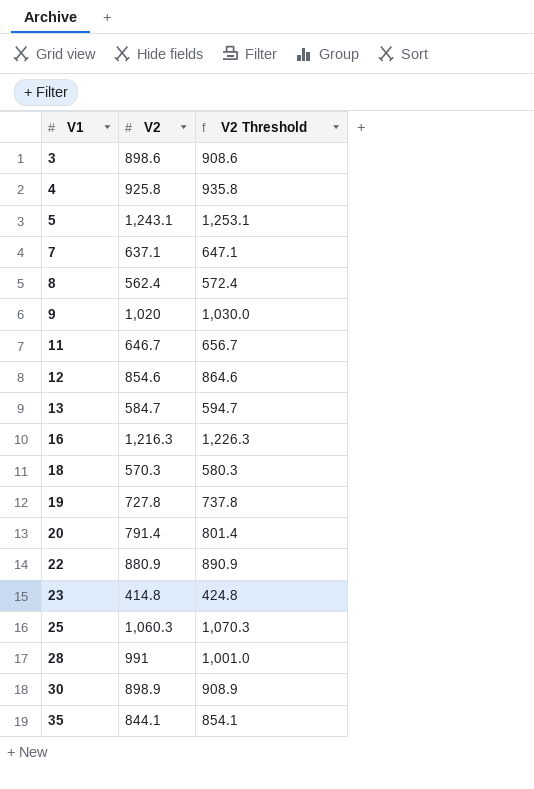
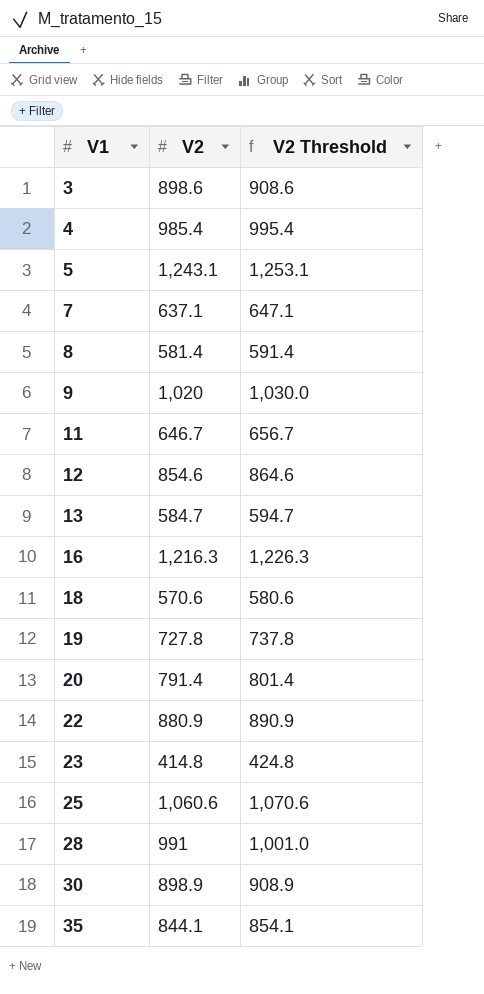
4 | V2: 925.8 -> 985.4
4 | V2 Threshold: 935.8 -> 995.4
8 | V2: 562.4 -> 581.4
8 | V2 Threshold: 572.4 -> 591.4
18 | V2: 570.3 -> 570.6
18 | V2 Threshold: 580.3 -> 580.6
25 | V2: 1,060.3 -> 1,060.6
25 | V2 Threshold: 1,070.3 -> 1,070.6

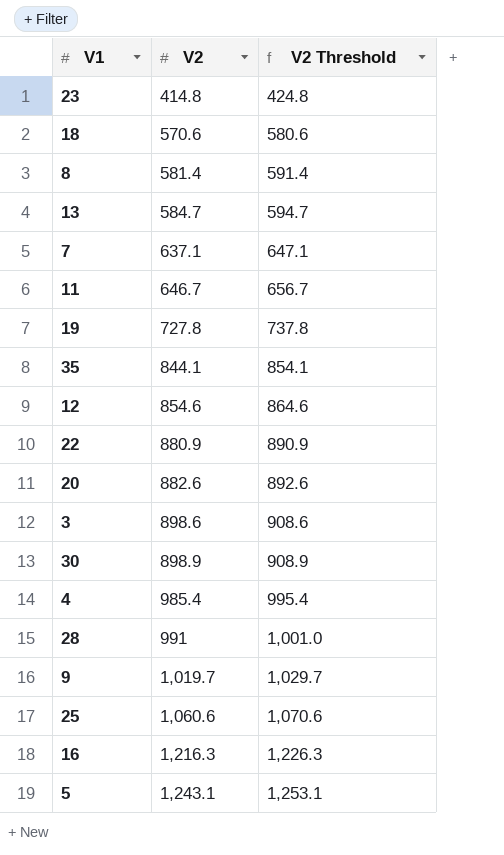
row order: V1 ascending -> V2 ascending
20 | V2: 791.4 -> 882.6
20 | V2 Threshold: 801.4 -> 892.6
9 | V2: 1,020 -> 1,019.7
9 | V2 Threshold: 1,030.0 -> 1,029.7

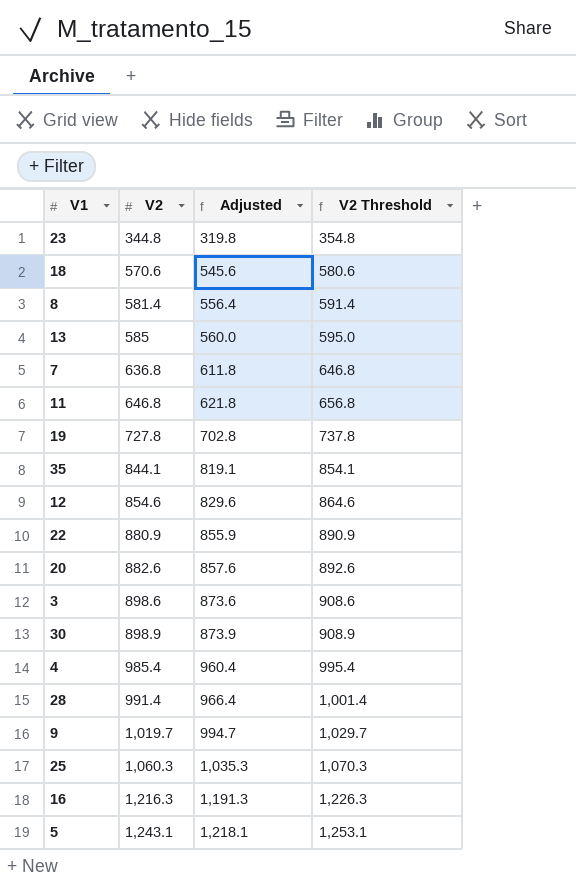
column Adjusted | formula: none -> [V2] - 25
23 | V2: 414.8 -> 344.8
23 | V2 Threshold: 424.8 -> 354.8
13 | V2: 584.7 -> 585
13 | V2 Threshold: 594.7 -> 595.0
7 | V2: 637.1 -> 636.8
7 | V2 Threshold: 647.1 -> 646.8
11 | V2: 646.7 -> 646.8
11 | V2 Threshold: 656.7 -> 656.8
28 | V2: 991 -> 991.4
28 | V2 Threshold: 1,001.0 -> 1,001.4
25 | V2: 1,060.6 -> 1,060.3
25 | V2 Threshold: 1,070.6 -> 1,070.3

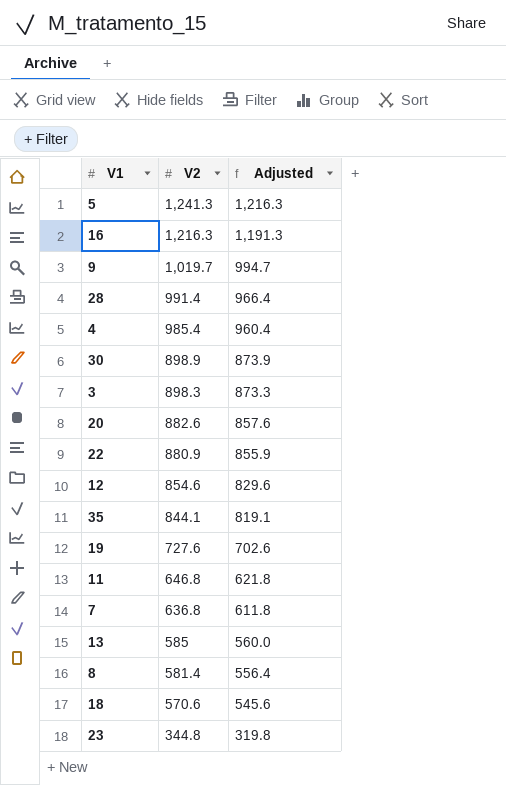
row order: V2 ascending -> V2 descending
column V2 Threshold | formula: [V2] + 10 -> none
row 25: 1,060.3 | 1,035.3 | 1,070.3 -> none
5 | V2: 1,243.1 -> 1,241.3
5 | Adjusted: 1,218.1 -> 1,216.3
3 | V2: 898.6 -> 898.3
3 | Adjusted: 873.6 -> 873.3
19 | V2: 727.8 -> 727.6
19 | Adjusted: 702.8 -> 702.6

